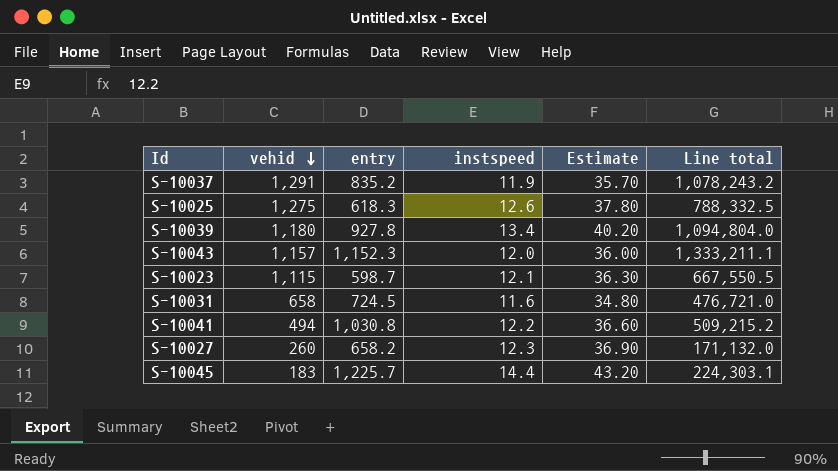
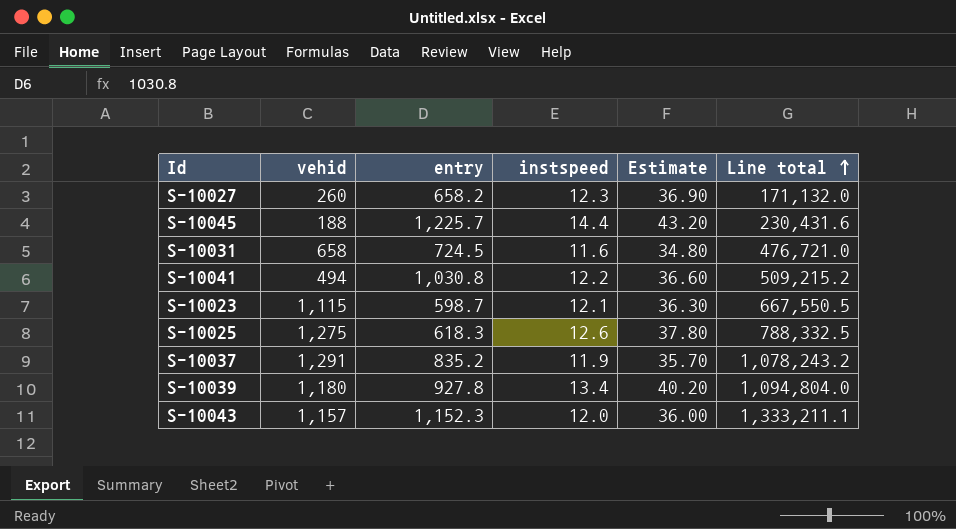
row order: vehid descending -> Line total ascending
S-10045 | vehid: 183 -> 188
S-10045 | Line total: 224,303.1 -> 230,431.6

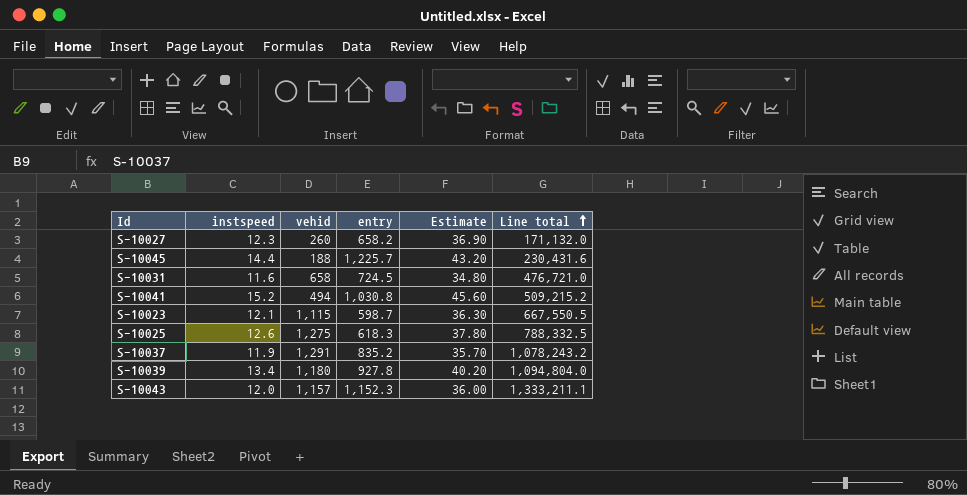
column instspeed | position: 4 -> 2
S-10041 | instspeed: 12.2 -> 15.2
S-10041 | Estimate: 36.60 -> 45.60

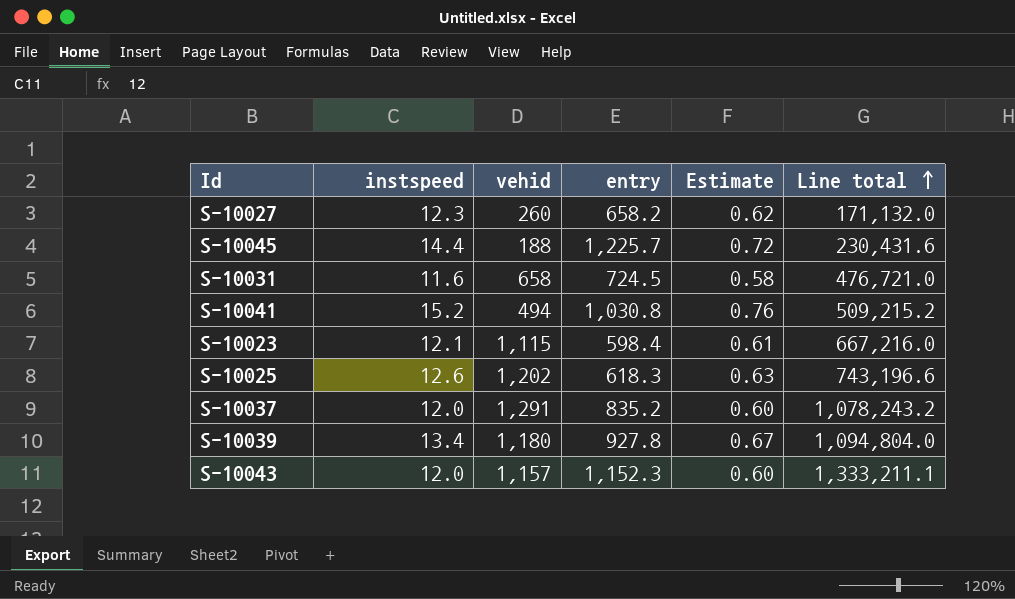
column Estimate | formula: [instspeed] * 3 -> [instspeed] * 0.05
S-10023 | entry: 598.7 -> 598.4
S-10023 | Line total: 667,550.5 -> 667,216.0
S-10025 | vehid: 1,275 -> 1,202
S-10025 | Line total: 788,332.5 -> 743,196.6
S-10037 | instspeed: 11.9 -> 12.0

